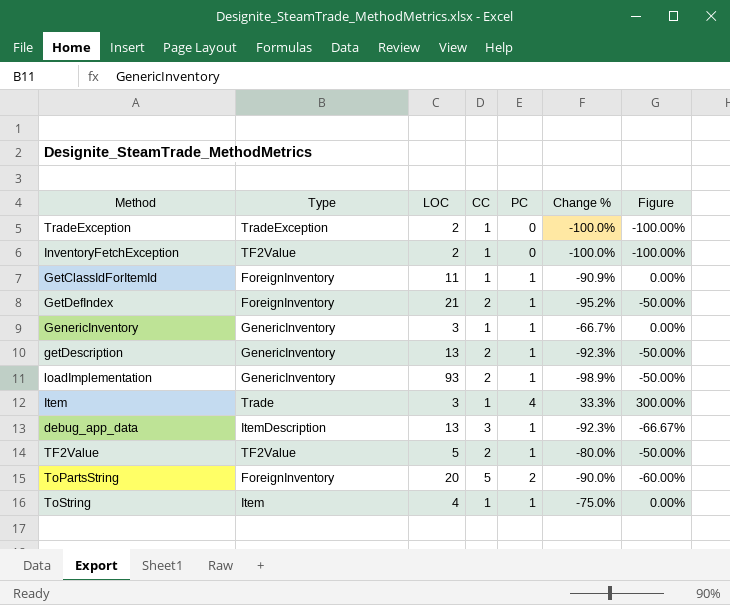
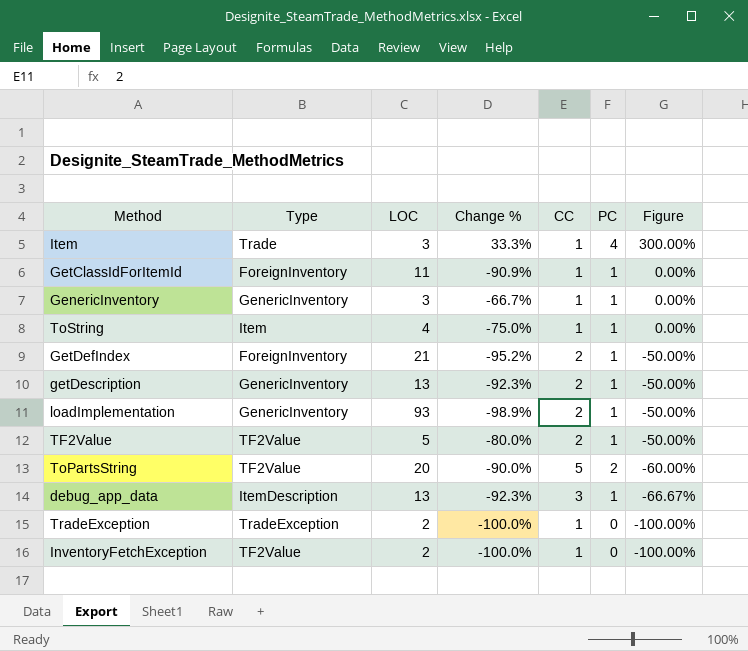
row order: none -> Figure descending
column Change % | position: 6 -> 4
ToPartsString | Type: ForeignInventory -> TF2Value

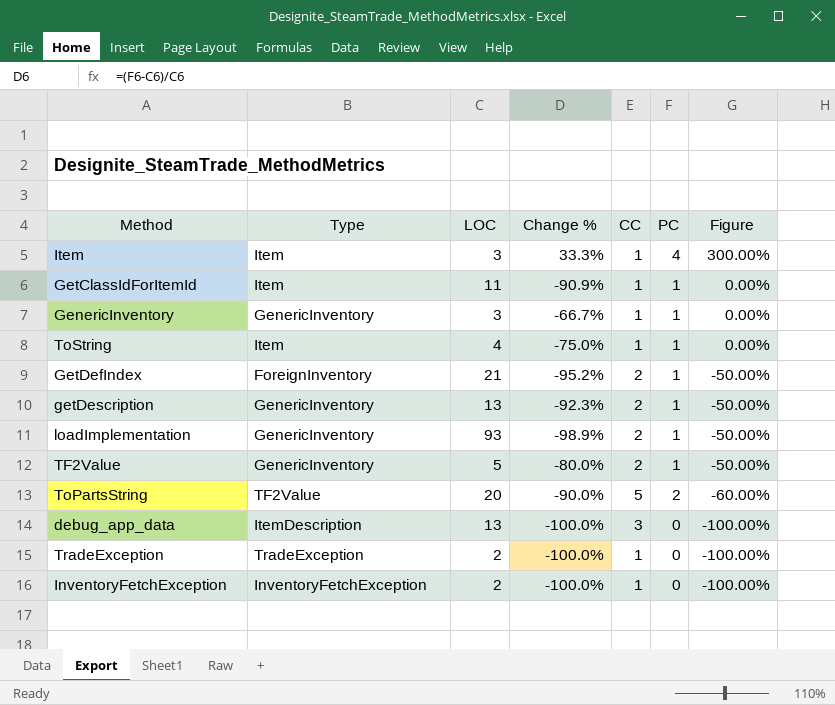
Item | Type: Trade -> Item
GetClassIdForItemId | Type: ForeignInventory -> Item
TF2Value | Type: TF2Value -> GenericInventory
debug_app_data | Change %: -92.3% -> -100.0%
debug_app_data | PC: 1 -> 0
debug_app_data | Figure: -66.67% -> -100.00%
InventoryFetchException | Type: TF2Value -> InventoryFetchException

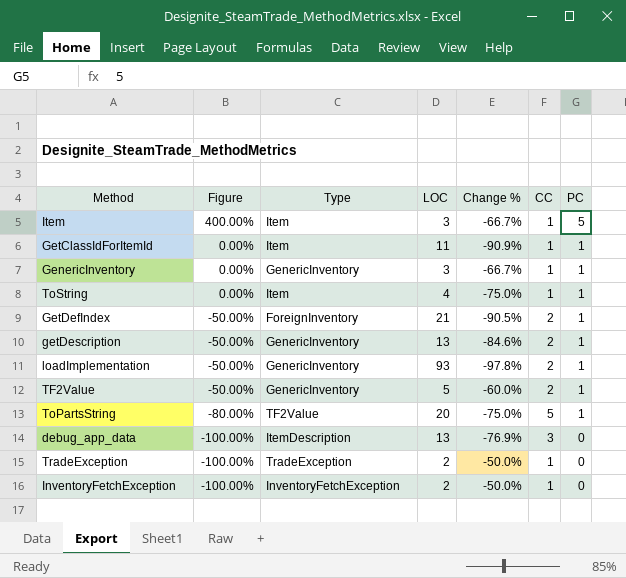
column Figure | position: 7 -> 2
column Change % | formula: ([PC] - [LOC]) / [LOC] -> ([CC] - [LOC]) / [LOC]
Item | Figure: 300.00% -> 400.00%
Item | PC: 4 -> 5
ToPartsString | Figure: -60.00% -> -80.00%
ToPartsString | PC: 2 -> 1

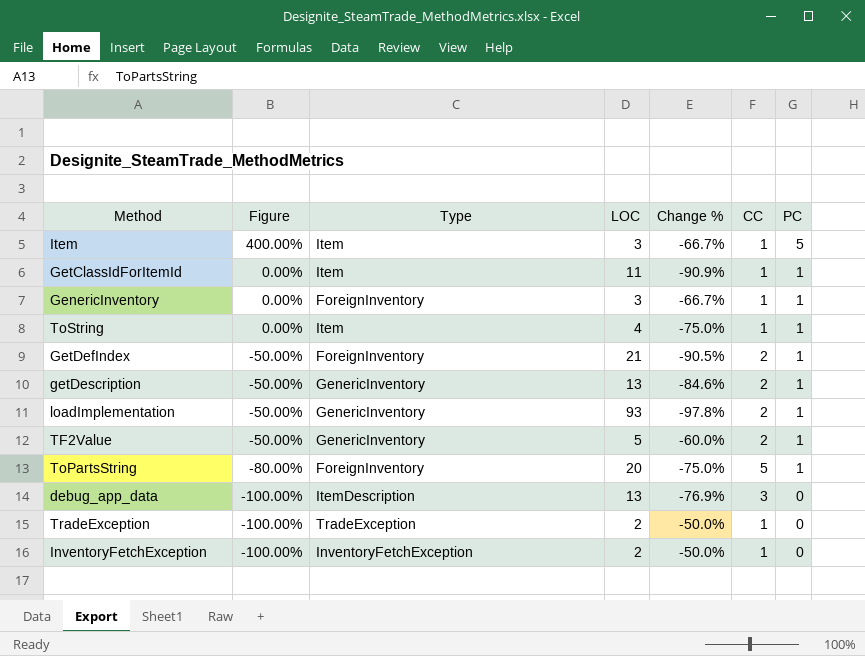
GenericInventory | Type: GenericInventory -> ForeignInventory
ToPartsString | Type: TF2Value -> ForeignInventory

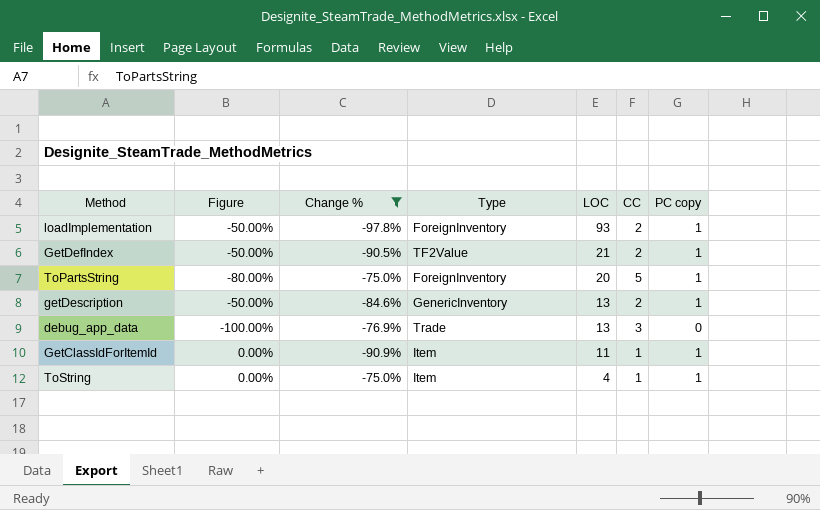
filter: none -> Change % <= -75.0%
row order: Figure descending -> LOC descending
column Change % | position: 5 -> 3
column name: PC -> PC copy
loadImplementation | Type: GenericInventory -> ForeignInventory
GetDefIndex | Type: ForeignInventory -> TF2Value
debug_app_data | Type: ItemDescription -> Trade

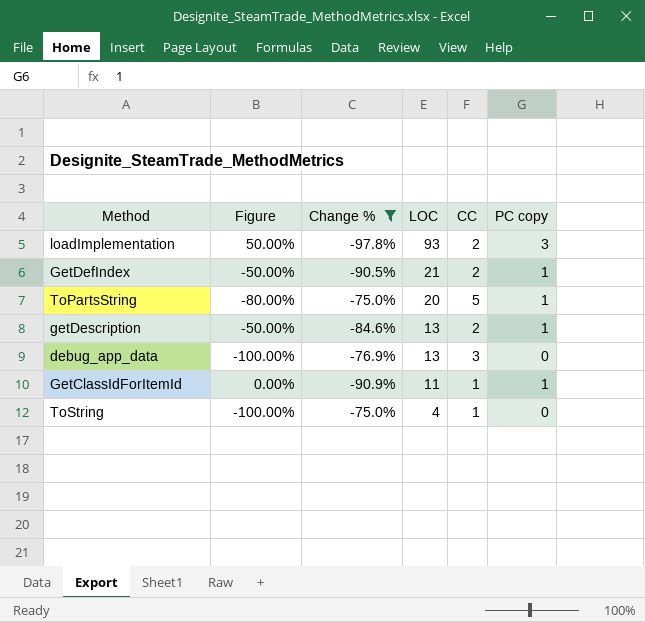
column Type | position: 4 -> none
loadImplementation | Figure: -50.00% -> 50.00%
loadImplementation | PC copy: 1 -> 3
ToString | Figure: 0.00% -> -100.00%
ToString | PC copy: 1 -> 0

